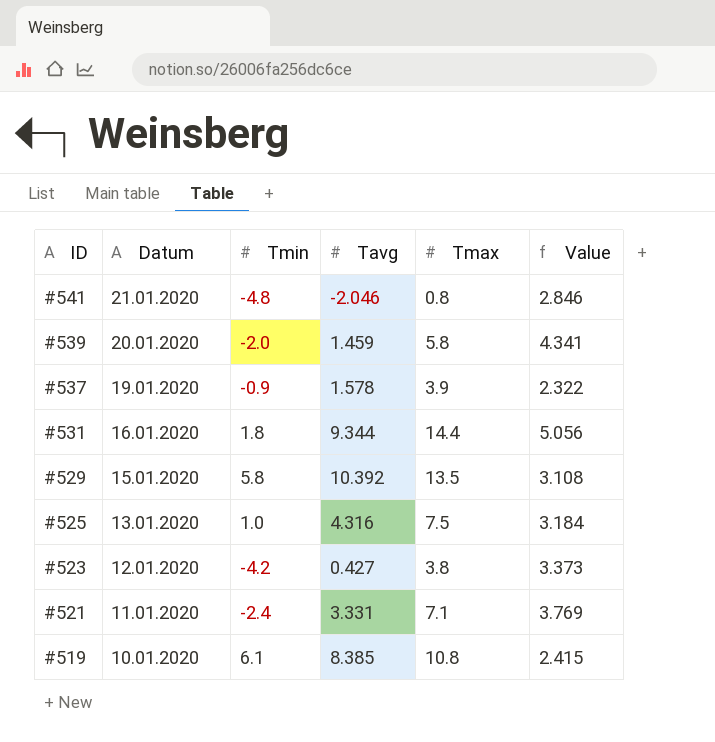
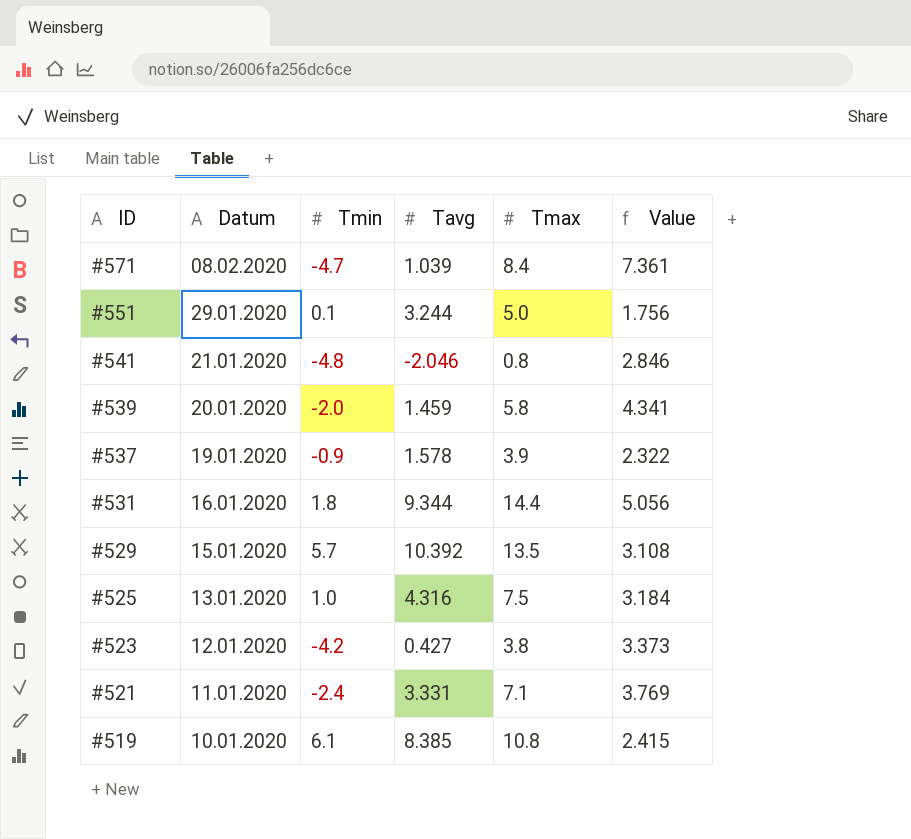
row #571: none -> 08.02.2020 | -4.7 | 1.039 | 8.4 | 7.361
row #551: none -> 29.01.2020 | 0.1 | 3.244 | 5.0 | 1.756
#529 | Tmin: 5.8 -> 5.7

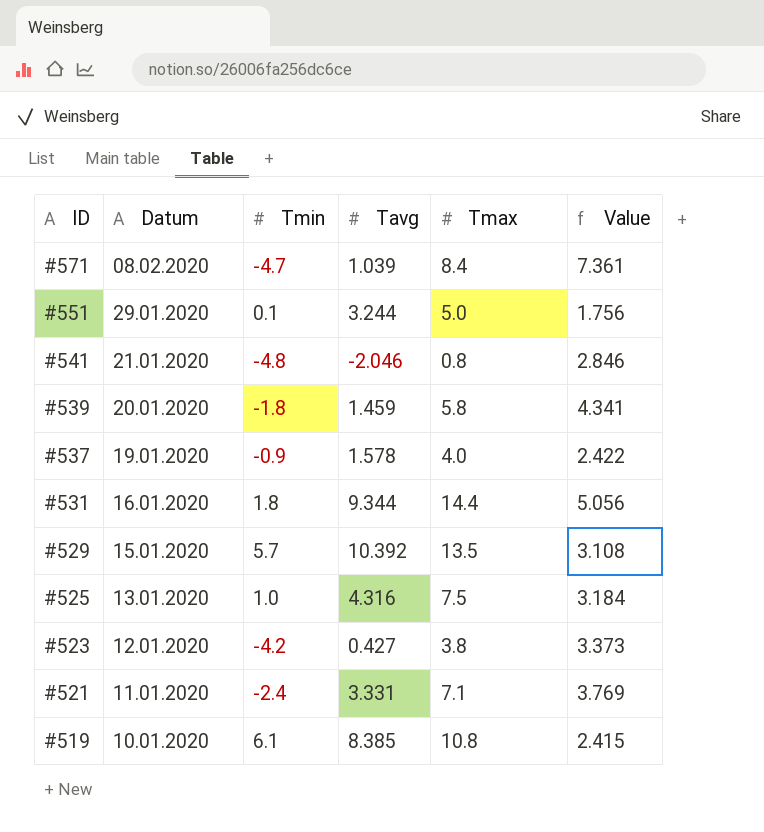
#539 | Tmin: -2.0 -> -1.8
#537 | Tmax: 3.9 -> 4.0
#537 | Value: 2.322 -> 2.422

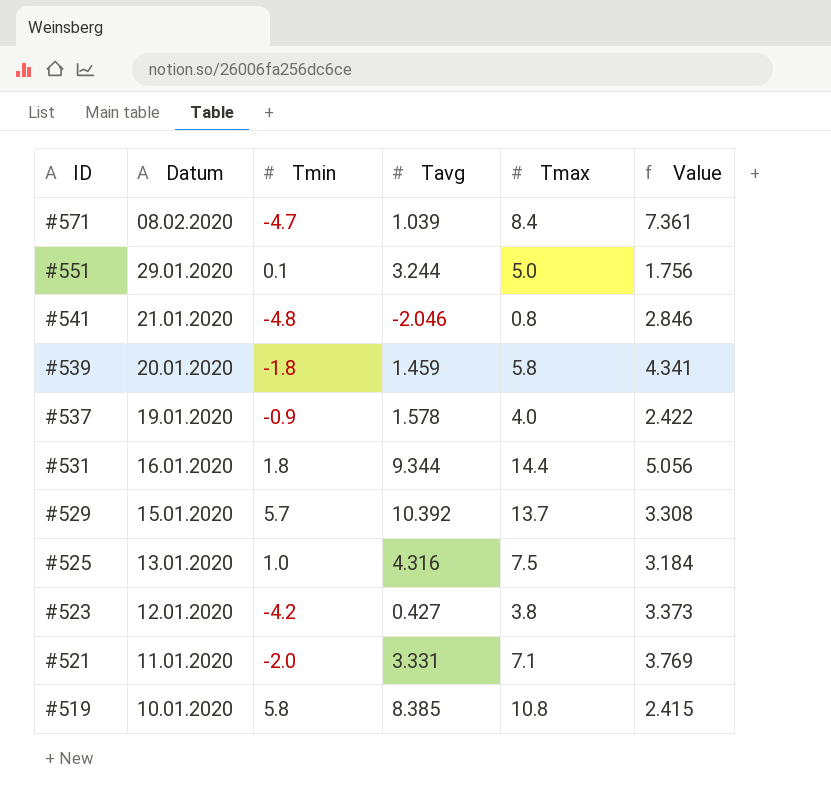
#529 | Tmax: 13.5 -> 13.7
#529 | Value: 3.108 -> 3.308
#521 | Tmin: -2.4 -> -2.0
#519 | Tmin: 6.1 -> 5.8

